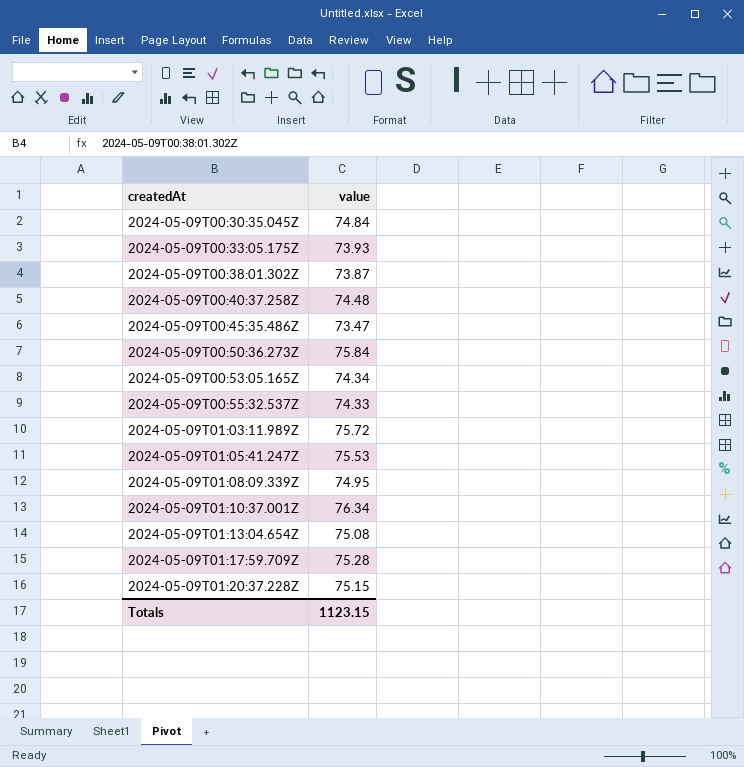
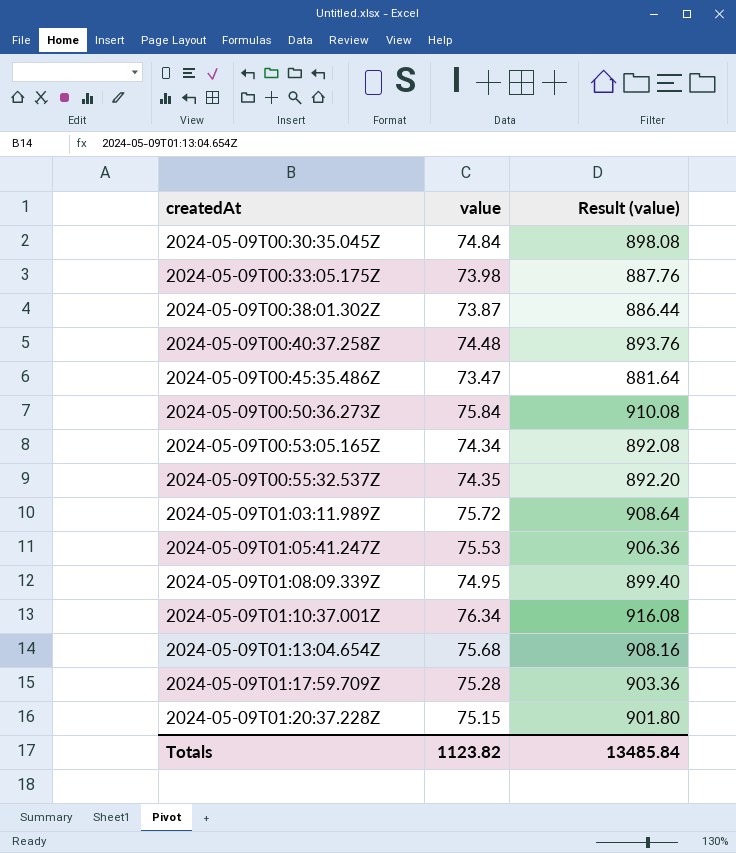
column Result (value) | formula: none -> [value] * 12
2024-05-09T00:33:05.175Z | value: 73.93 -> 73.98
2024-05-09T00:55:32.537Z | value: 74.33 -> 74.35
2024-05-09T01:13:04.654Z | value: 75.08 -> 75.68
Totals | value: 1123.15 -> 1123.82

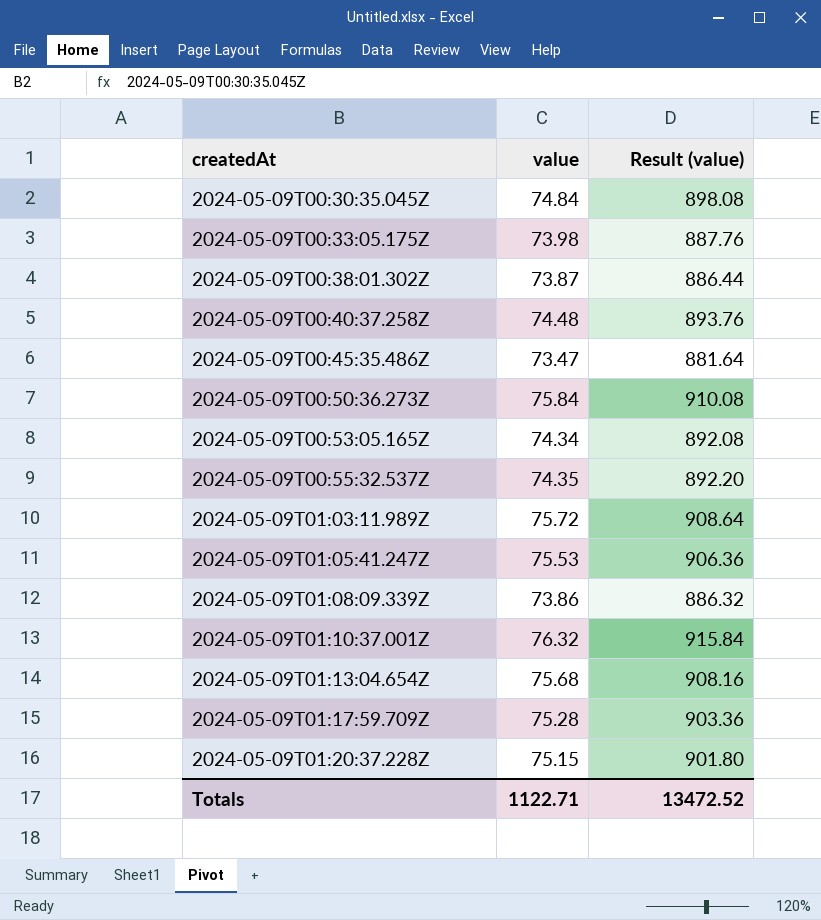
2024-05-09T01:08:09.339Z | value: 74.95 -> 73.86
2024-05-09T01:08:09.339Z | Result (value): 899.40 -> 886.32
2024-05-09T01:10:37.001Z | value: 76.34 -> 76.32
2024-05-09T01:10:37.001Z | Result (value): 916.08 -> 915.84
Totals | value: 1123.82 -> 1122.71
Totals | Result (value): 13485.84 -> 13472.52

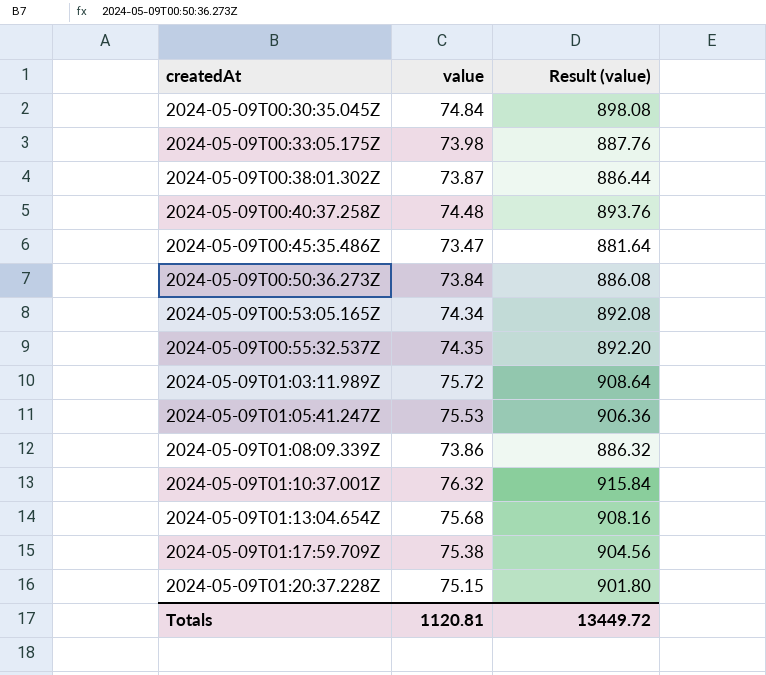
2024-05-09T00:50:36.273Z | value: 75.84 -> 73.84
2024-05-09T00:50:36.273Z | Result (value): 910.08 -> 886.08
2024-05-09T01:17:59.709Z | value: 75.28 -> 75.38
2024-05-09T01:17:59.709Z | Result (value): 903.36 -> 904.56
Totals | value: 1122.71 -> 1120.81
Totals | Result (value): 13472.52 -> 13449.72

